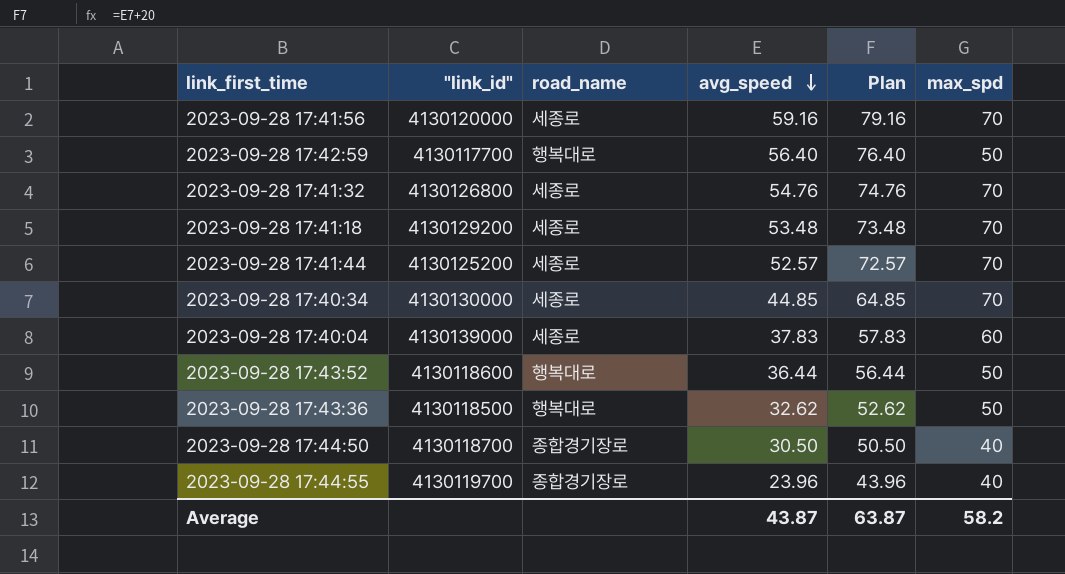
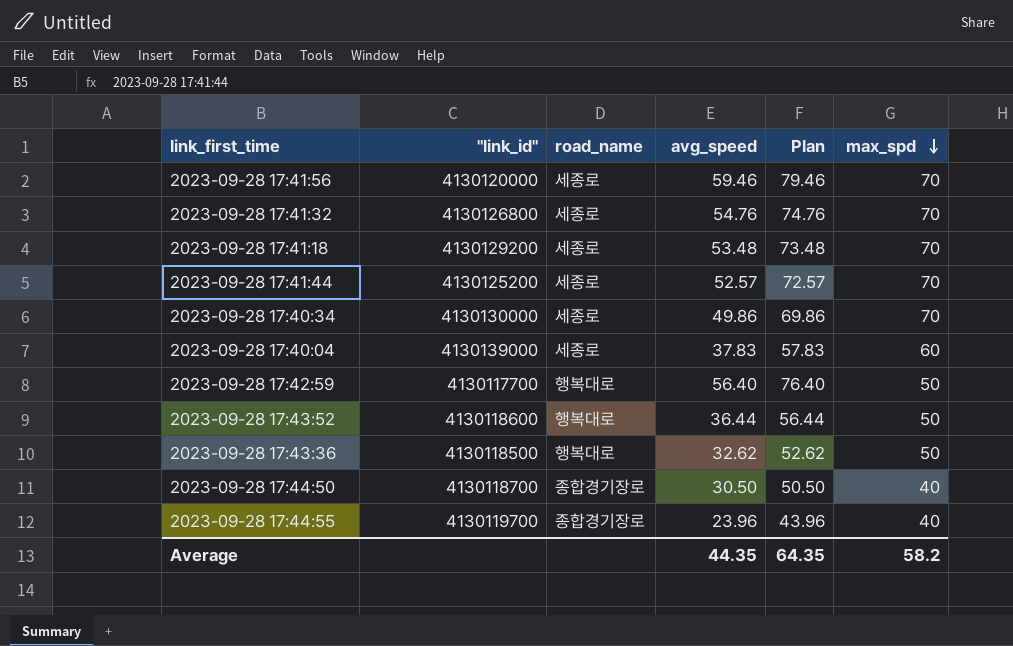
row order: avg_speed descending -> max_spd descending
2023-09-28 17:41:56 | avg_speed: 59.16 -> 59.46
2023-09-28 17:41:56 | Plan: 79.16 -> 79.46
2023-09-28 17:40:34 | avg_speed: 44.85 -> 49.86
2023-09-28 17:40:34 | Plan: 64.85 -> 69.86
Average | avg_speed: 43.87 -> 44.35
Average | Plan: 63.87 -> 64.35

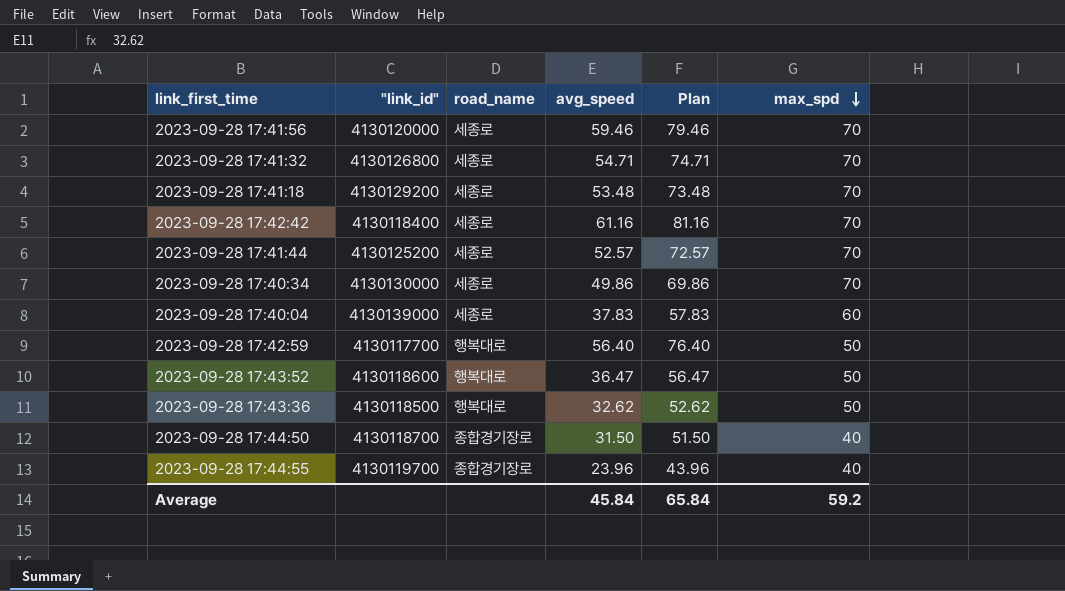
2023-09-28 17:41:32 | avg_speed: 54.76 -> 54.71
2023-09-28 17:41:32 | Plan: 74.76 -> 74.71
row 2023-09-28 17:42:42: none -> 4130118400 | 세종로 | 61.16 | 81.16 | 70
2023-09-28 17:43:52 | avg_speed: 36.44 -> 36.47
2023-09-28 17:43:52 | Plan: 56.44 -> 56.47
2023-09-28 17:44:50 | avg_speed: 30.50 -> 31.50
2023-09-28 17:44:50 | Plan: 50.50 -> 51.50
Average | avg_speed: 44.35 -> 45.84
Average | Plan: 64.35 -> 65.84
Average | max_spd: 58.2 -> 59.2

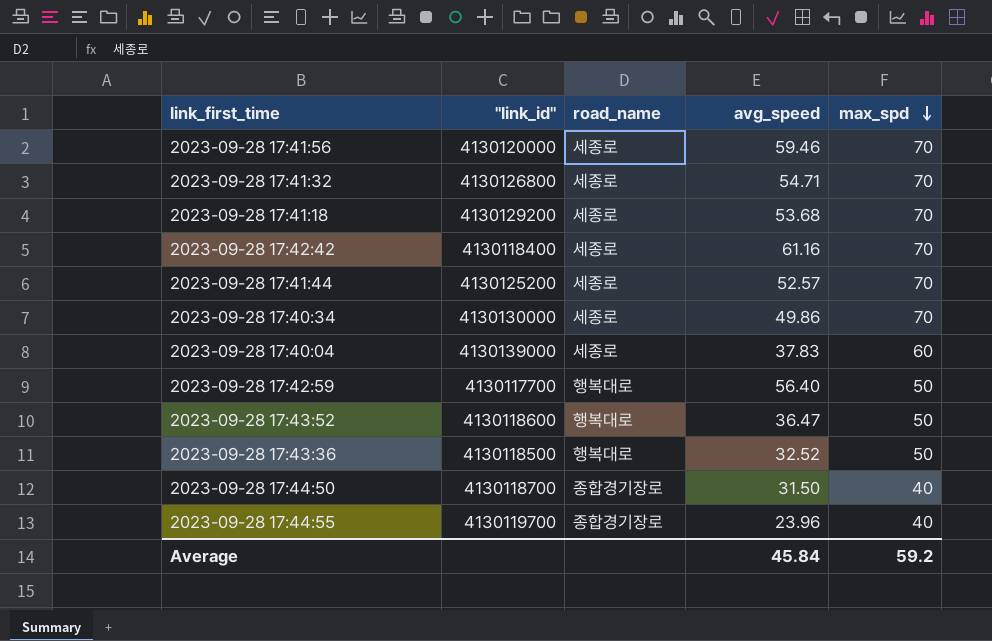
column Plan | formula: [avg_speed] + 20 -> none
2023-09-28 17:41:18 | avg_speed: 53.48 -> 53.68
2023-09-28 17:43:36 | avg_speed: 32.62 -> 32.52

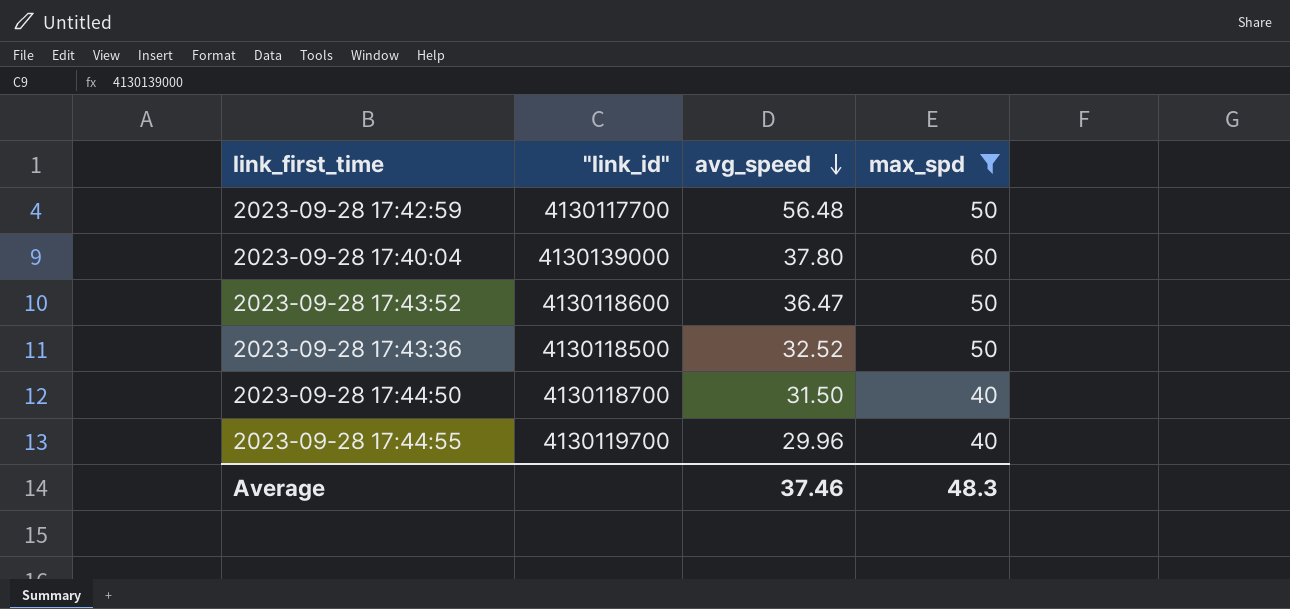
filter: none -> max_spd != 70
row order: max_spd descending -> avg_speed descending
column road_name | position: 3 -> none
2023-09-28 17:42:59 | avg_speed: 56.40 -> 56.48
2023-09-28 17:40:04 | avg_speed: 37.83 -> 37.80
2023-09-28 17:44:55 | avg_speed: 23.96 -> 29.96
Average | avg_speed: 45.84 -> 37.46
Average | max_spd: 59.2 -> 48.3

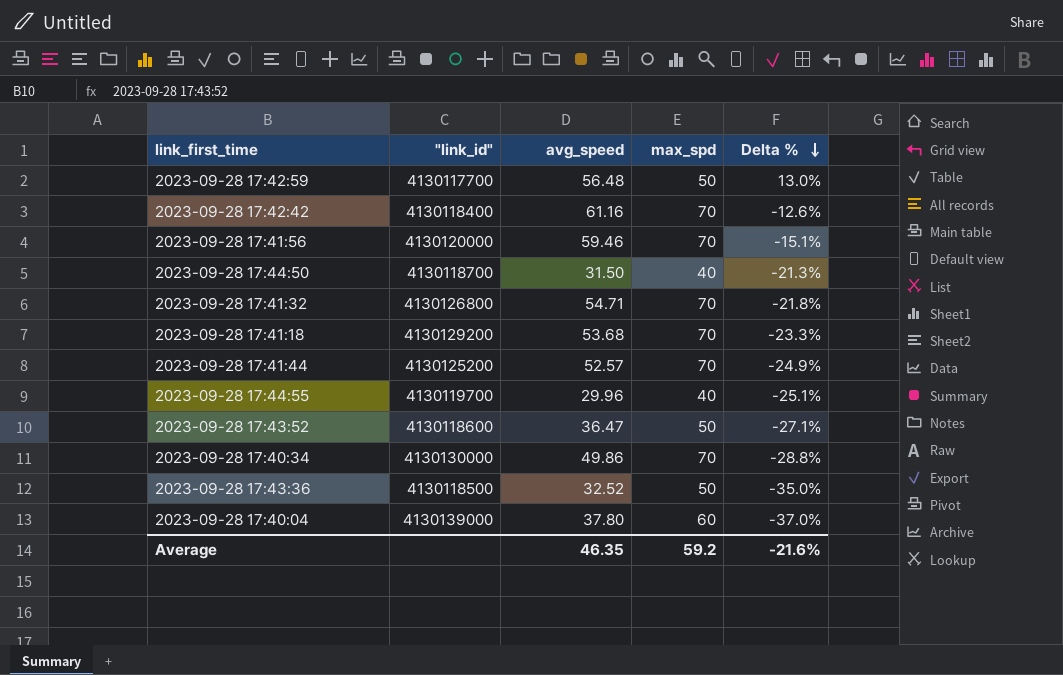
filter: max_spd != 70 -> none
row order: avg_speed descending -> Delta % descending
column Delta % | formula: none -> ([avg_speed] - [max_spd]) / [max_spd]
Average | avg_speed: 37.46 -> 46.35
Average | max_spd: 48.3 -> 59.2

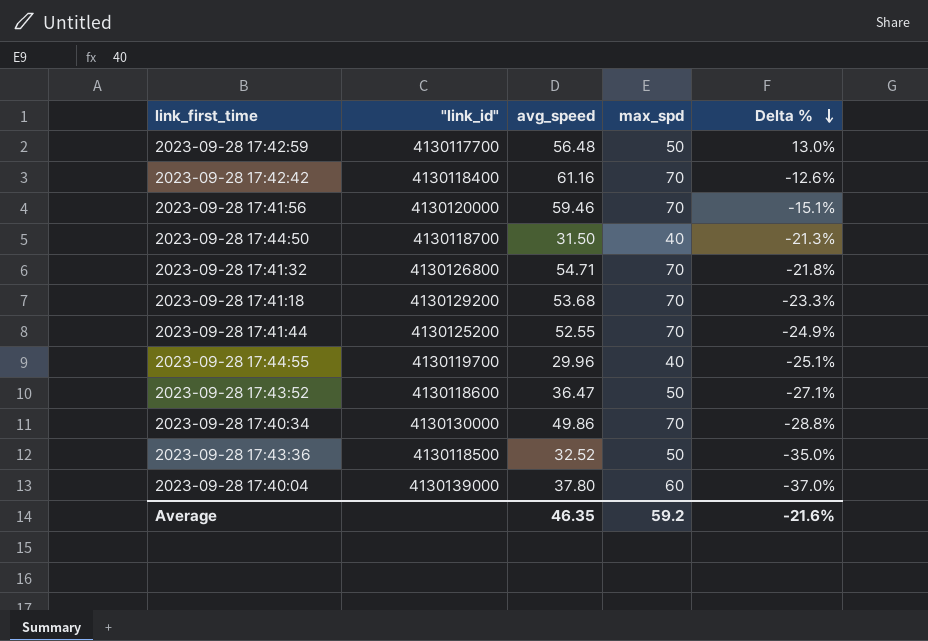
2023-09-28 17:41:44 | avg_speed: 52.57 -> 52.55

